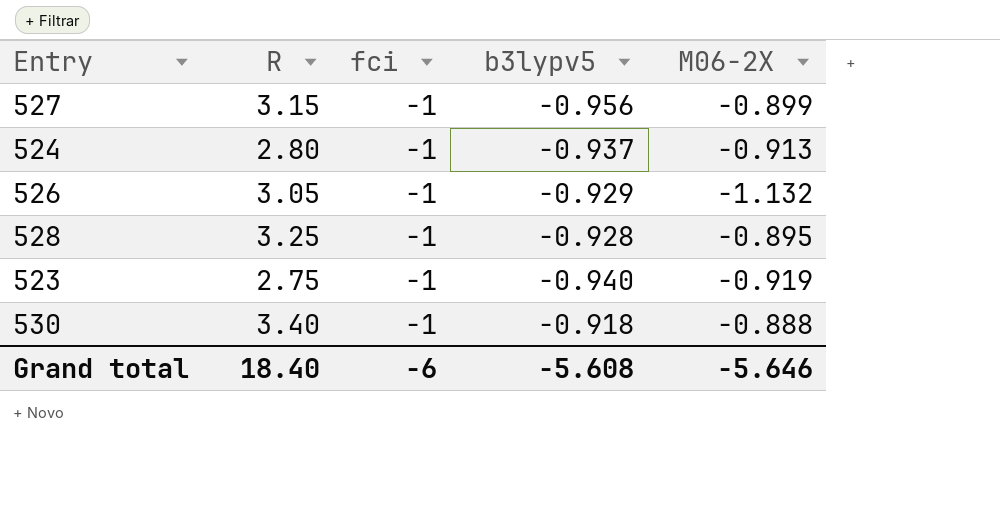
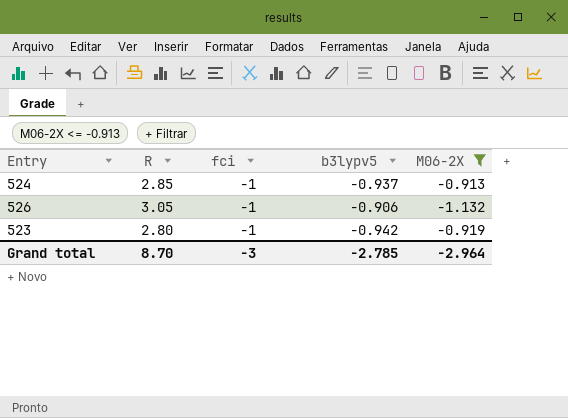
filter: none -> M06-2X <= -0.913
524 | R: 2.80 -> 2.85
526 | b3lypv5: -0.929 -> -0.906
523 | R: 2.75 -> 2.80
523 | b3lypv5: -0.940 -> -0.942
Grand total | R: 18.40 -> 8.70
Grand total | fci: -6 -> -3
Grand total | b3lypv5: -5.608 -> -2.785
Grand total | M06-2X: -5.646 -> -2.964

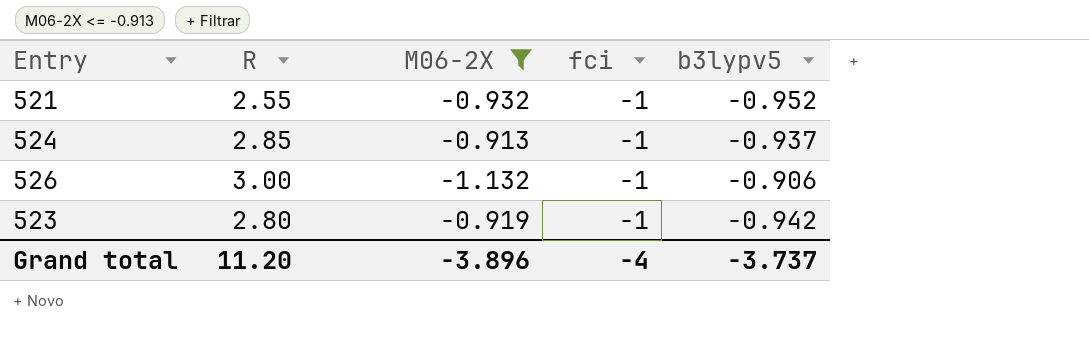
column M06-2X | position: 5 -> 3
row 521: none -> 2.55 | -0.932 | -1 | -0.952
526 | R: 3.05 -> 3.00
Grand total | R: 8.70 -> 11.20
Grand total | M06-2X: -2.964 -> -3.896
Grand total | fci: -3 -> -4
Grand total | b3lypv5: -2.785 -> -3.737

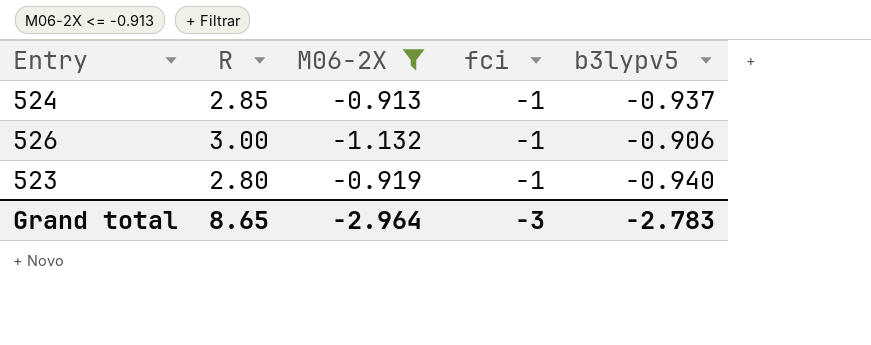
row 521: 2.55 | -0.932 | -1 | -0.952 -> none
523 | b3lypv5: -0.942 -> -0.940
Grand total | R: 11.20 -> 8.65
Grand total | M06-2X: -3.896 -> -2.964
Grand total | fci: -4 -> -3
Grand total | b3lypv5: -3.737 -> -2.783

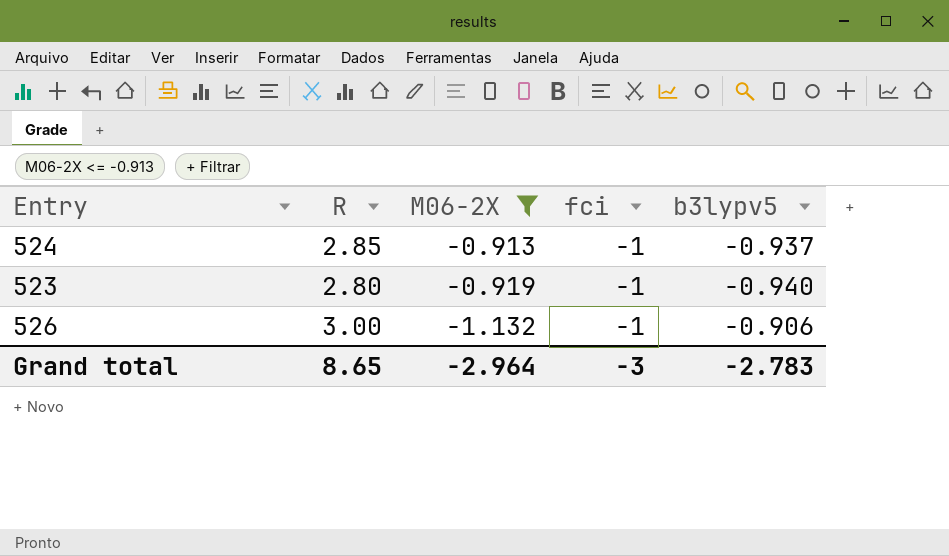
row order: none -> M06-2X descending

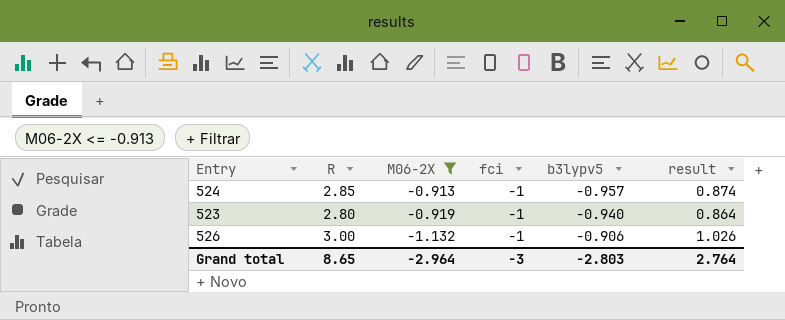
column result | formula: none -> [M06-2X] * [b3lypv5]
524 | b3lypv5: -0.937 -> -0.957
Grand total | b3lypv5: -2.783 -> -2.803

